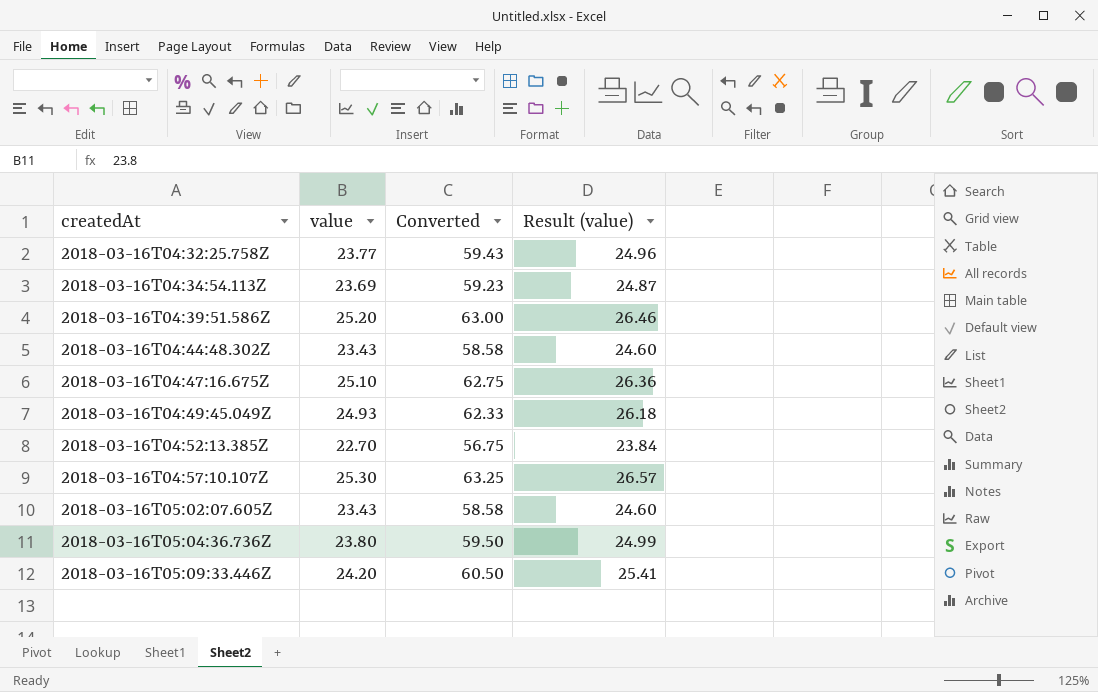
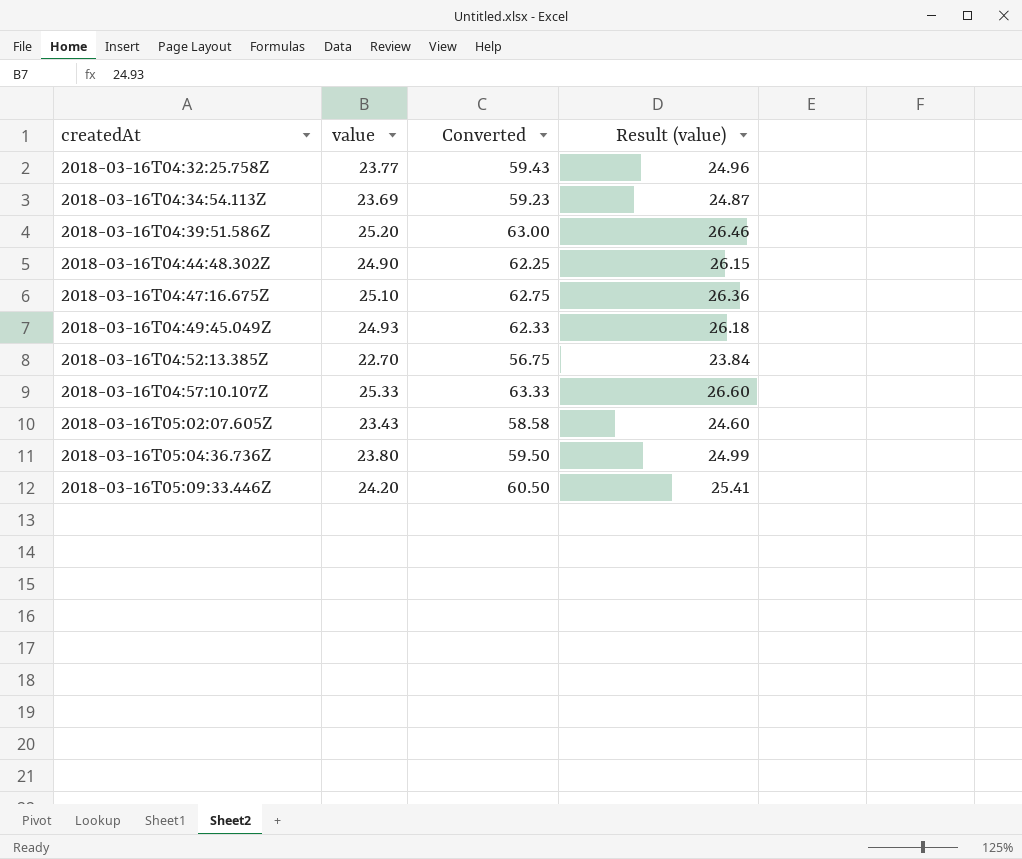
2018-03-16T04:44:48.302Z | value: 23.43 -> 24.90
2018-03-16T04:44:48.302Z | Converted: 58.58 -> 62.25
2018-03-16T04:44:48.302Z | Result (value): 24.60 -> 26.15
2018-03-16T04:57:10.107Z | value: 25.30 -> 25.33
2018-03-16T04:57:10.107Z | Converted: 63.25 -> 63.33
2018-03-16T04:57:10.107Z | Result (value): 26.57 -> 26.60

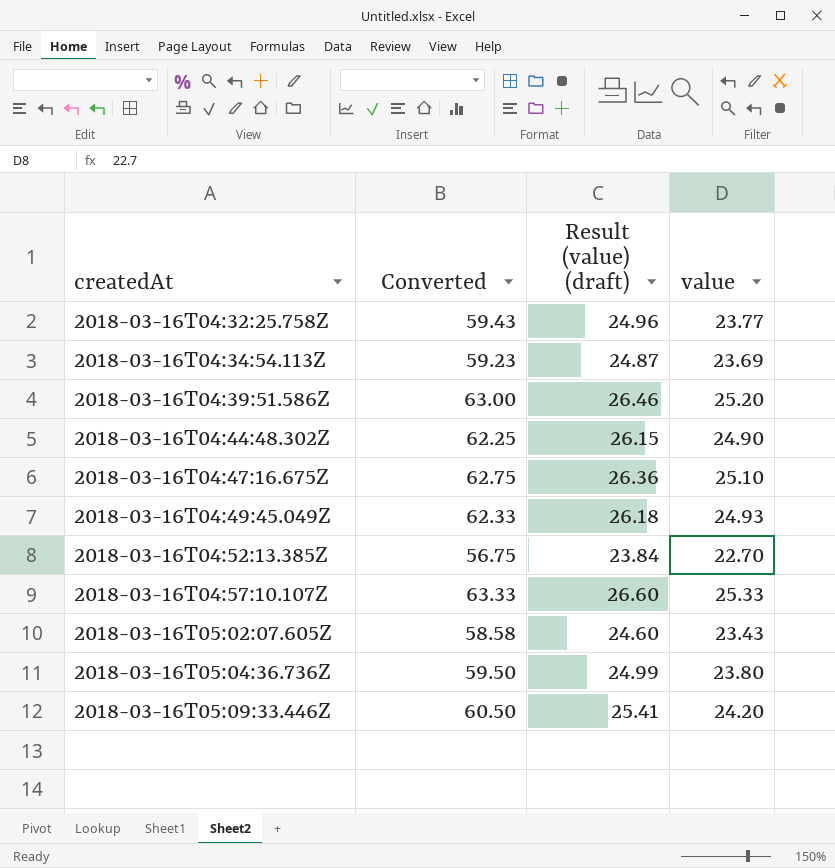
column name: Result (value) -> Result (value) (draft)
column value | position: 2 -> 4

